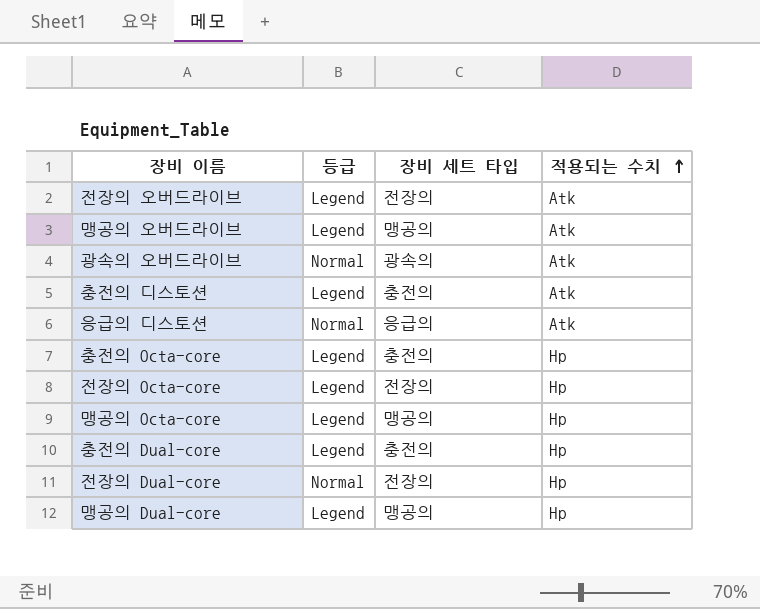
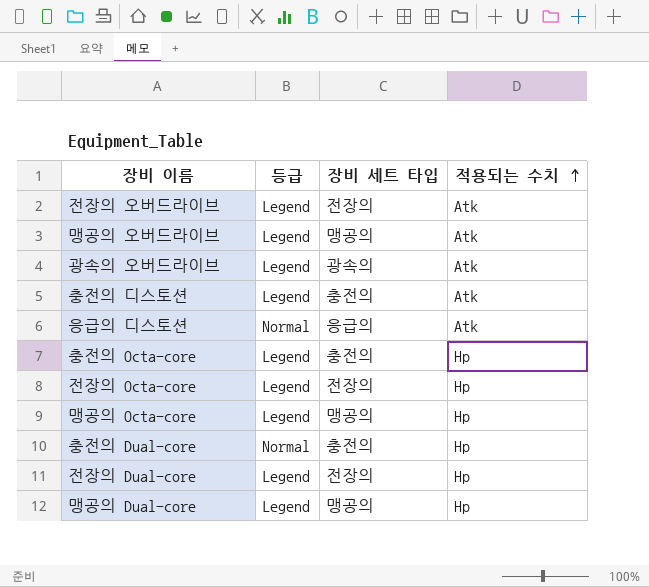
광속의 오버드라이브 | 등급: Normal -> Legend
충전의 Dual-core | 등급: Legend -> Normal
전장의 Dual-core | 등급: Normal -> Legend

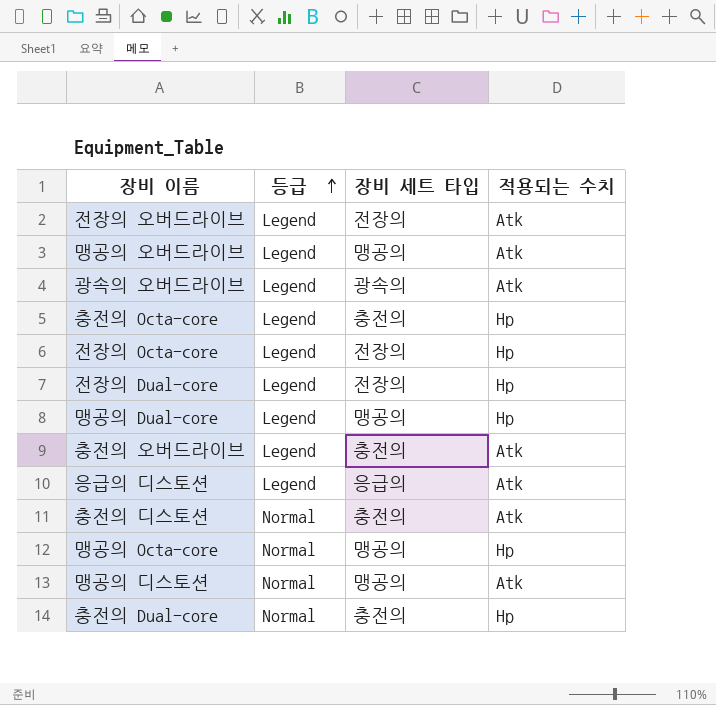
row order: 적용되는 수치 ascending -> 등급 ascending
row 충전의 오버드라이브: none -> Legend | 충전의 | Atk
응급의 디스토션 | 등급: Normal -> Legend
충전의 디스토션 | 등급: Legend -> Normal
맹공의 Octa-core | 등급: Legend -> Normal
row 맹공의 디스토션: none -> Normal | 맹공의 | Atk

